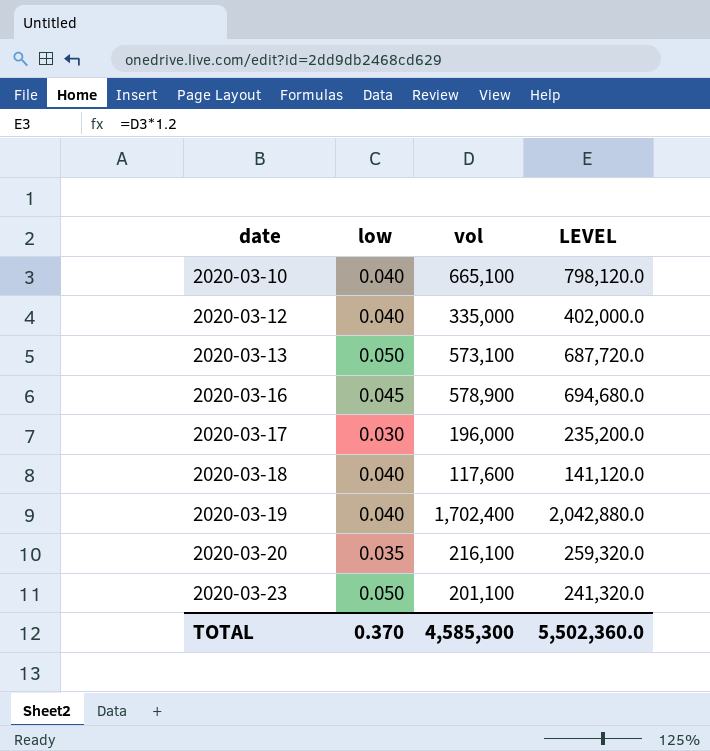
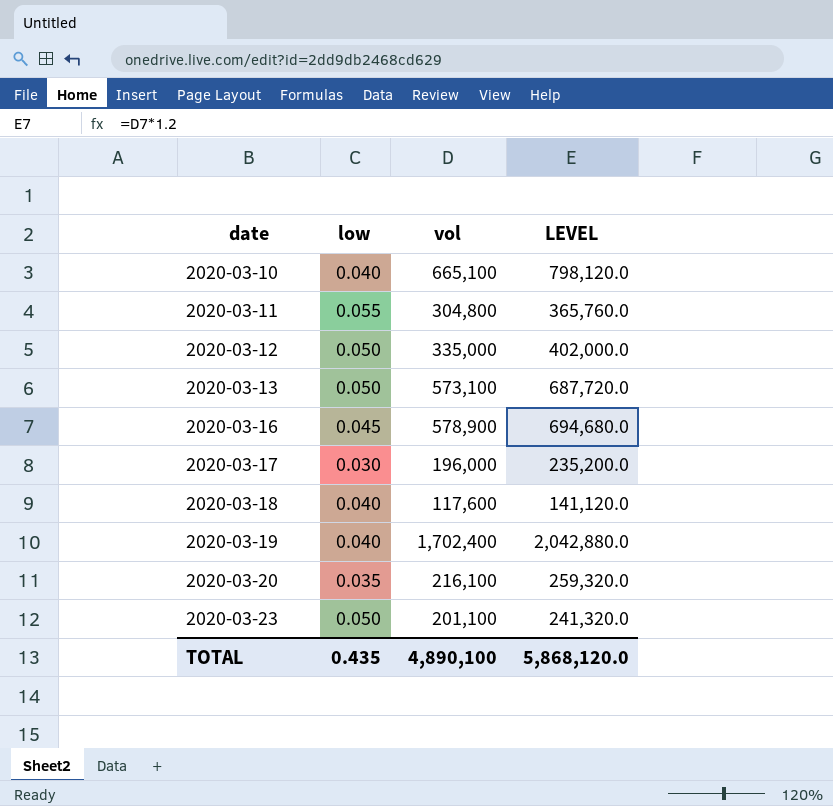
row 2020-03-11: none -> 0.055 | 304,800 | 365,760.0
2020-03-12 | low: 0.040 -> 0.050
TOTAL | low: 0.370 -> 0.435
TOTAL | vol: 4,585,300 -> 4,890,100
TOTAL | LEVEL: 5,502,360.0 -> 5,868,120.0

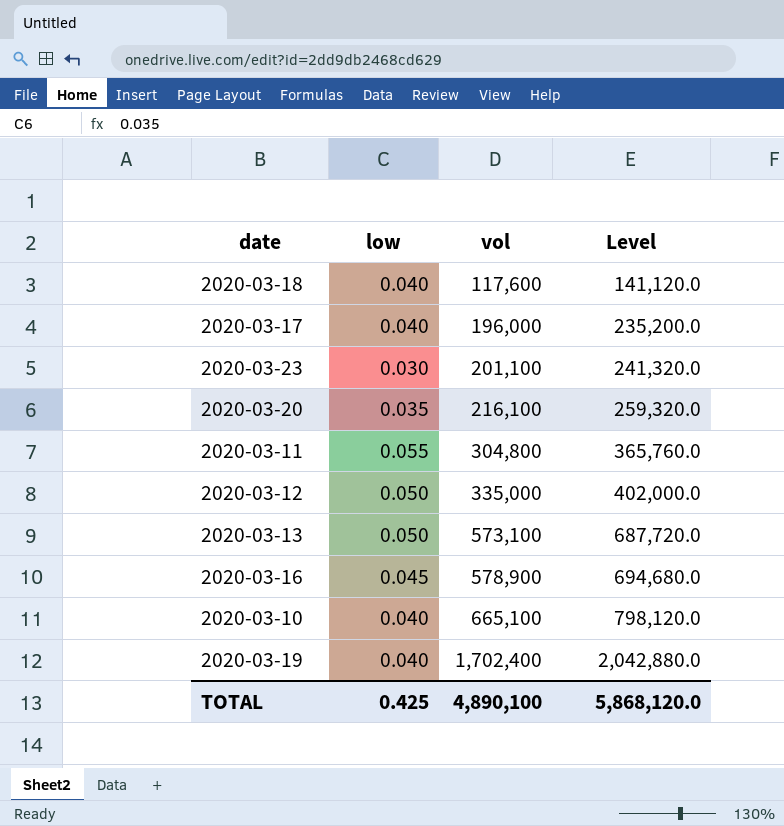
row order: date ascending -> vol ascending
column name: LEVEL -> Level
2020-03-17 | low: 0.030 -> 0.040
2020-03-23 | low: 0.050 -> 0.030
TOTAL | low: 0.435 -> 0.425

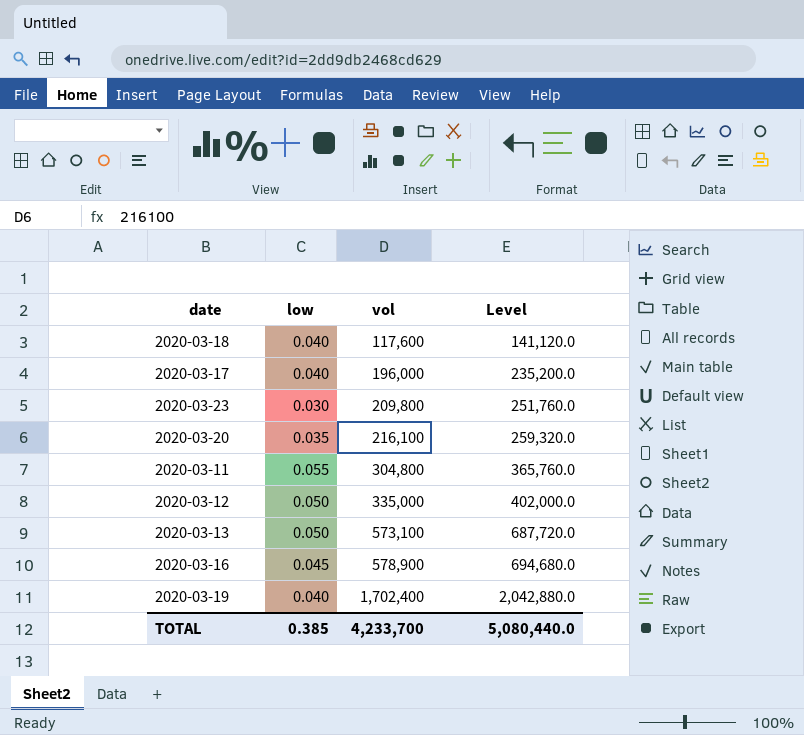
row 2020-03-10: 0.040 | 665,100 | 798,120.0 -> none
2020-03-23 | vol: 201,100 -> 209,800
2020-03-23 | Level: 241,320.0 -> 251,760.0
TOTAL | low: 0.425 -> 0.385
TOTAL | vol: 4,890,100 -> 4,233,700
TOTAL | Level: 5,868,120.0 -> 5,080,440.0

